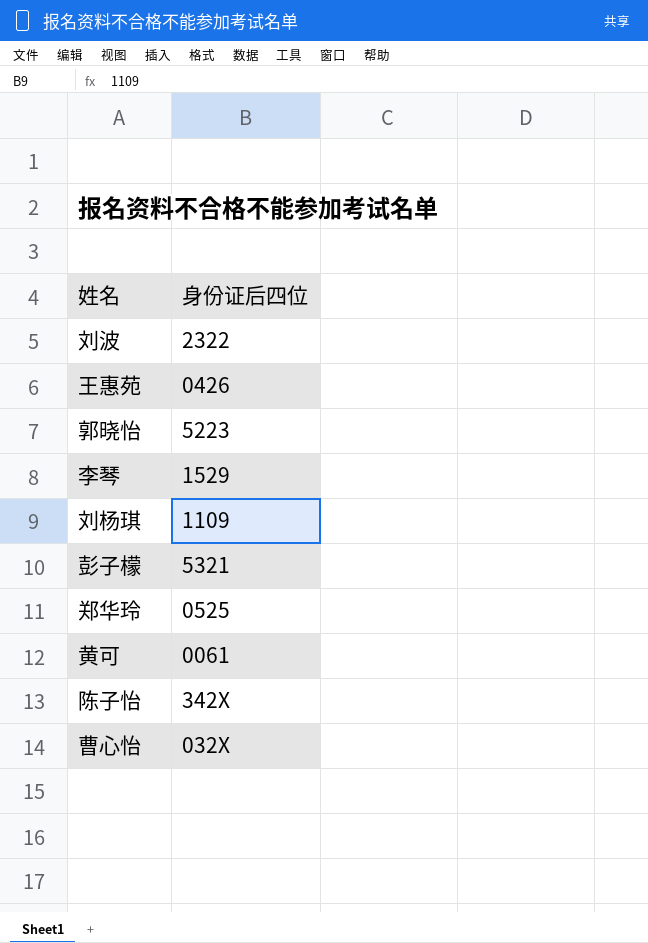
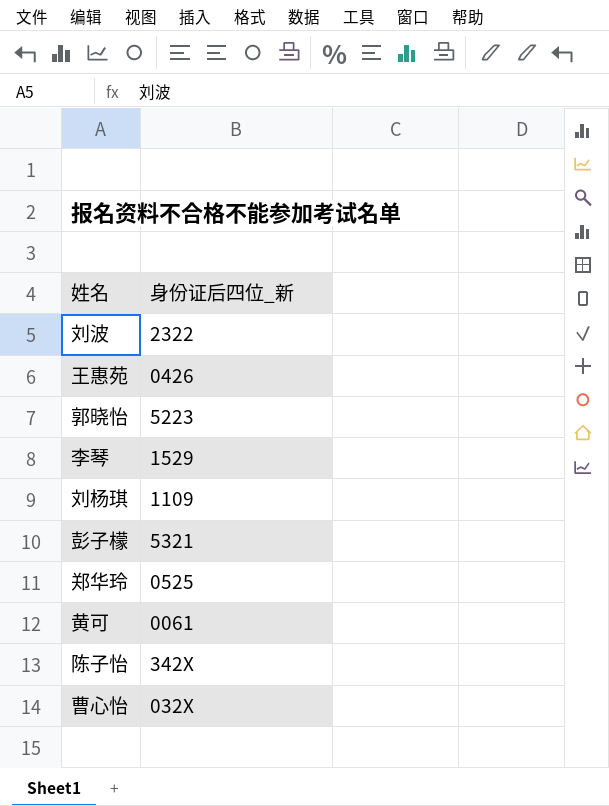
column name: 身份证后四位 -> 身份证后四位_新

